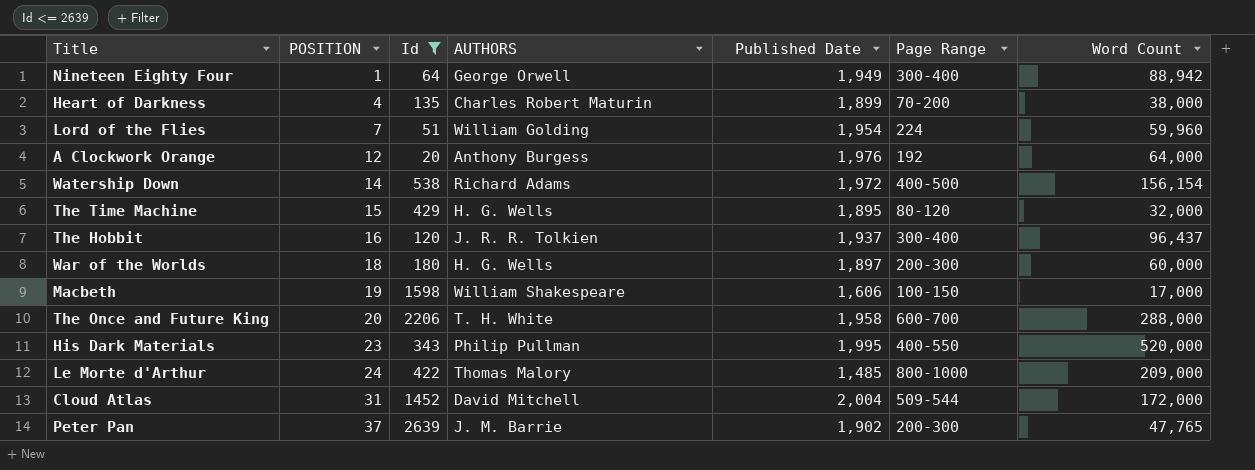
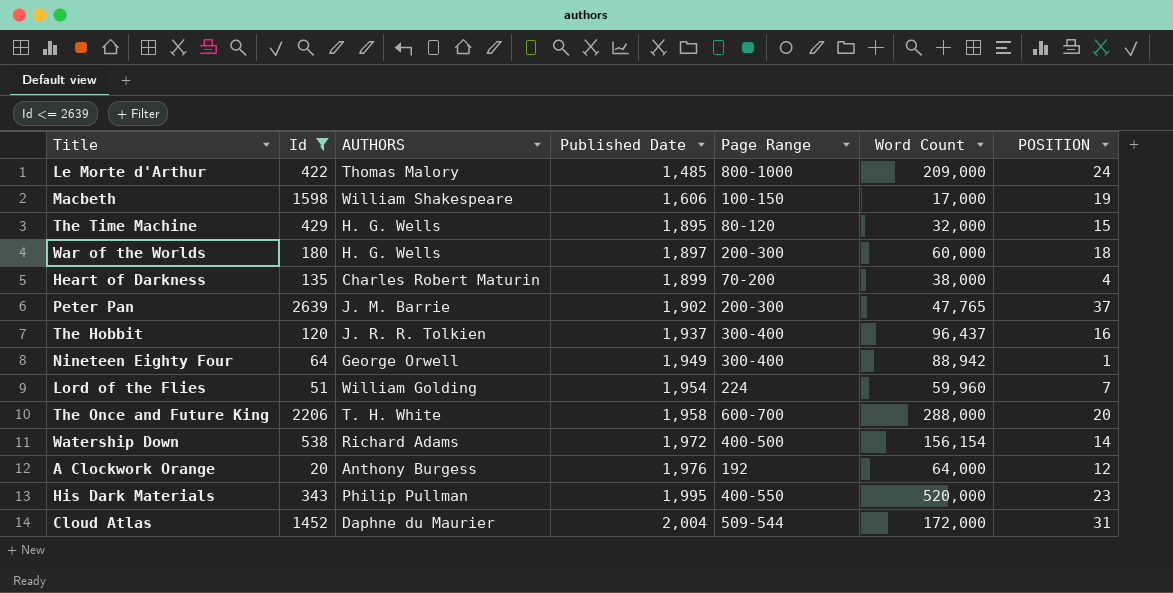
row order: POSITION ascending -> Published Date ascending
column POSITION | position: 2 -> 7
Cloud Atlas | AUTHORS: David Mitchell -> Daphne du Maurier

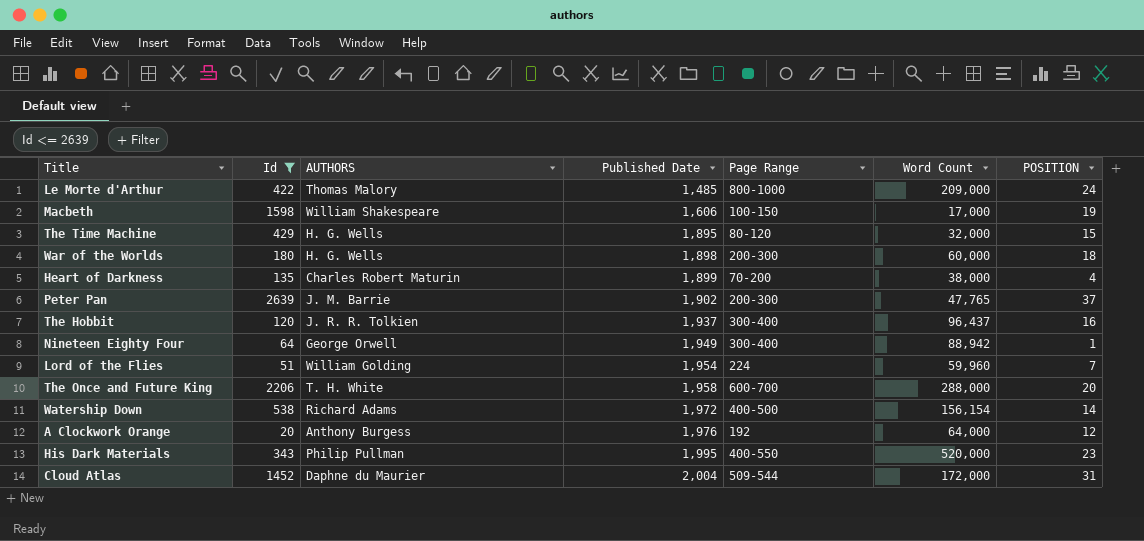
War of the Worlds | Published Date: 1,897 -> 1,898

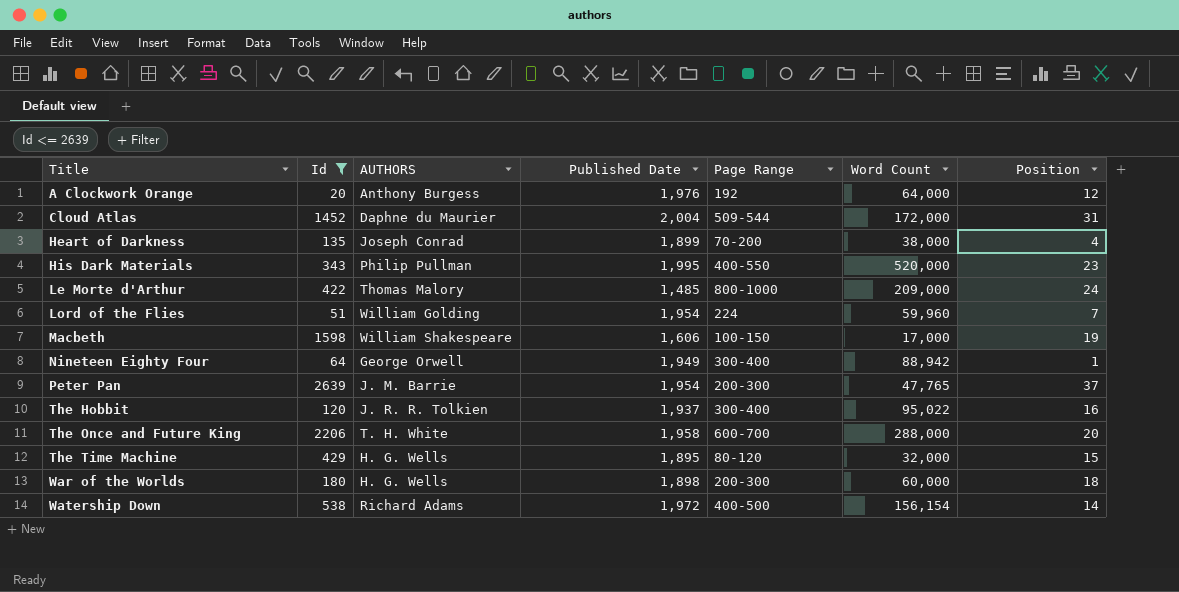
row order: Published Date ascending -> Title ascending
column name: POSITION -> Position
Heart of Darkness | AUTHORS: Charles Robert Maturin -> Joseph Conrad
Peter Pan | Published Date: 1,902 -> 1,954
The Hobbit | Word Count: 96,437 -> 95,022

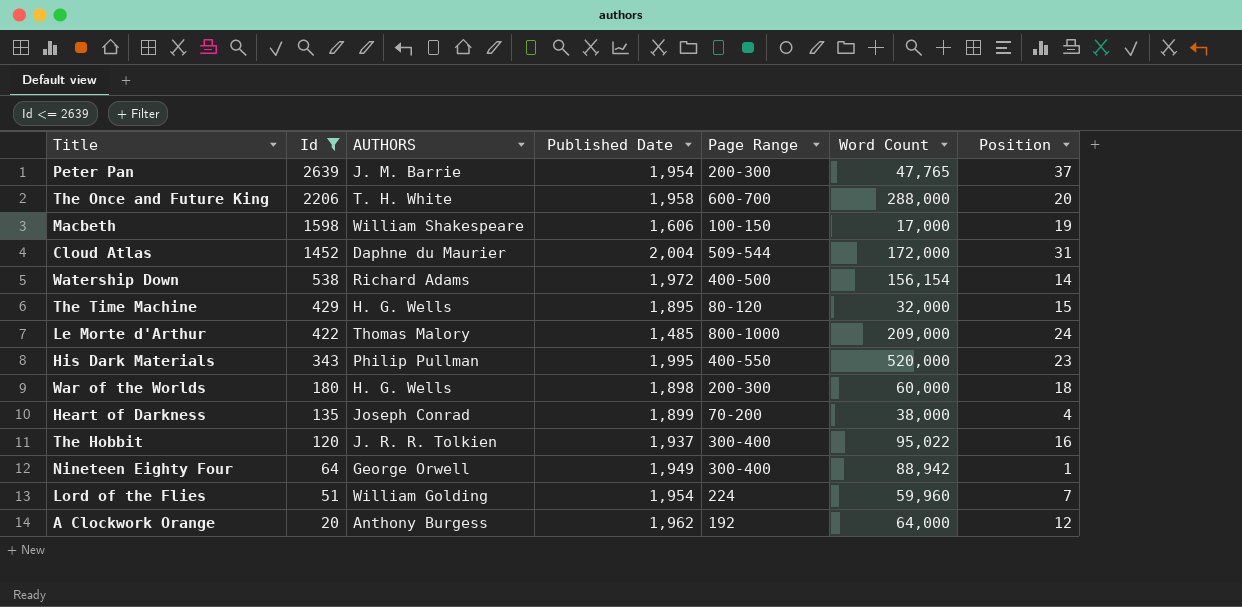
row order: Title ascending -> Id descending
A Clockwork Orange | Published Date: 1,976 -> 1,962

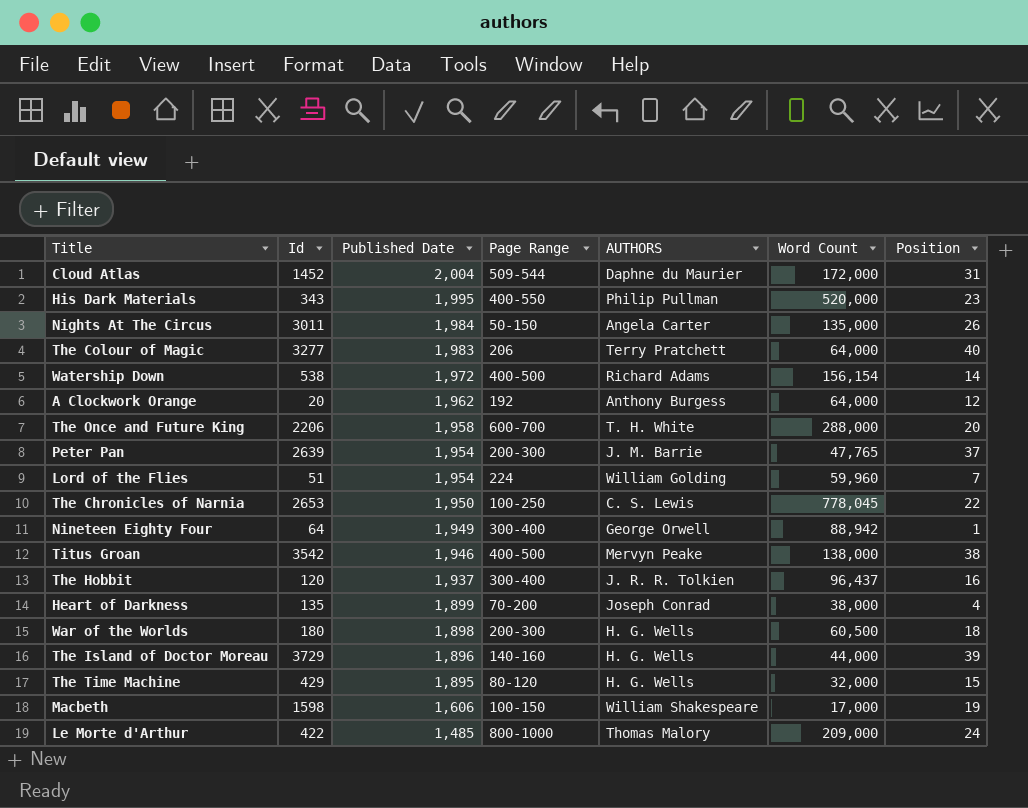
filter: Id <= 2639 -> none
row order: Id descending -> Published Date descending
column AUTHORS | position: 3 -> 5
The Hobbit | Word Count: 95,022 -> 96,437
War of the Worlds | Word Count: 60,000 -> 60,500

